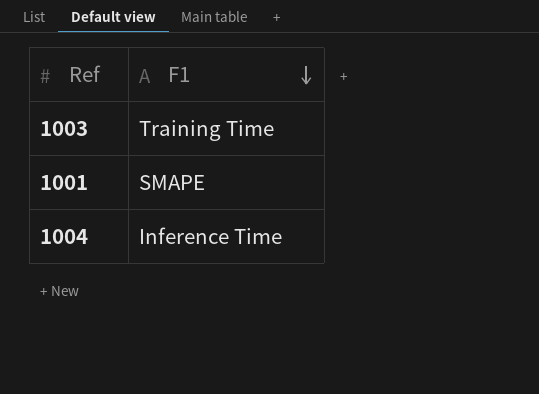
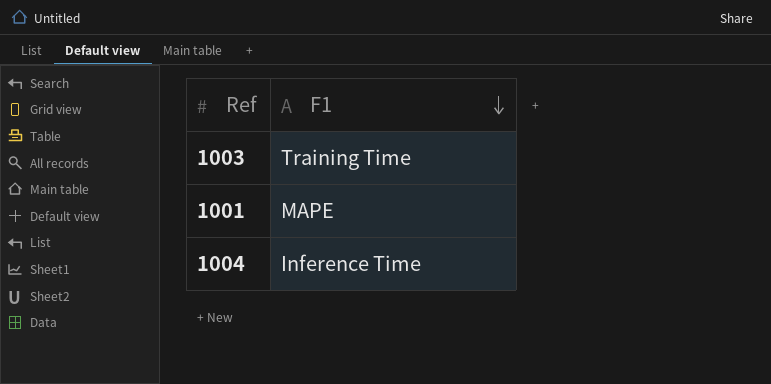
1001 | F1: SMAPE -> MAPE

